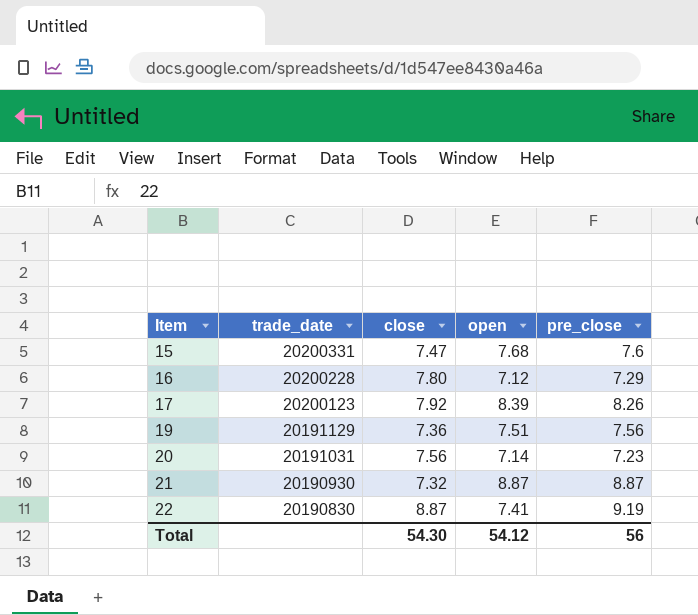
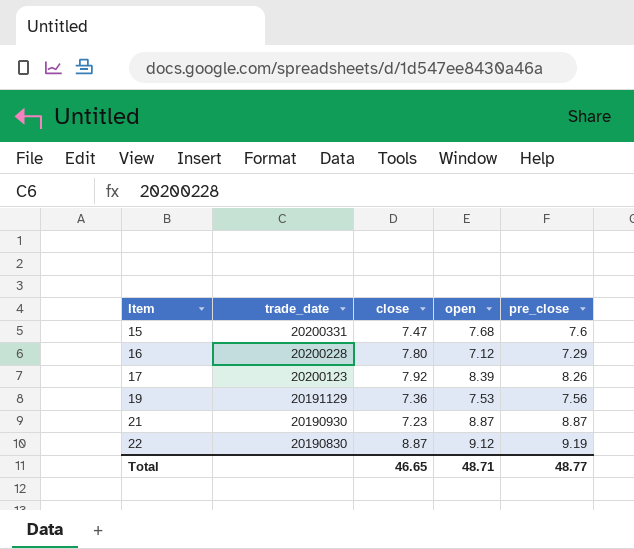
row 20: 20191031 | 7.56 | 7.14 | 7.23 -> none
19 | open: 7.51 -> 7.53
21 | close: 7.32 -> 7.23
22 | open: 7.41 -> 9.12
Total | close: 54.30 -> 46.65
Total | open: 54.12 -> 48.71
Total | pre_close: 56 -> 48.77

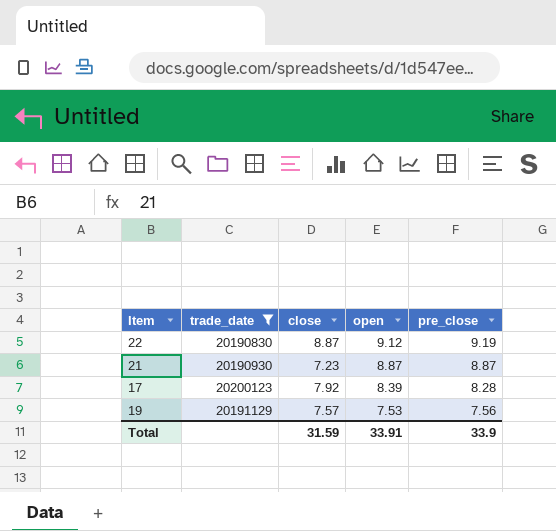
filter: none -> trade_date <= 20200123
row order: Item ascending -> open descending
17 | pre_close: 8.26 -> 8.28
19 | close: 7.36 -> 7.57
Total | close: 46.65 -> 31.59
Total | open: 48.71 -> 33.91
Total | pre_close: 48.77 -> 33.9

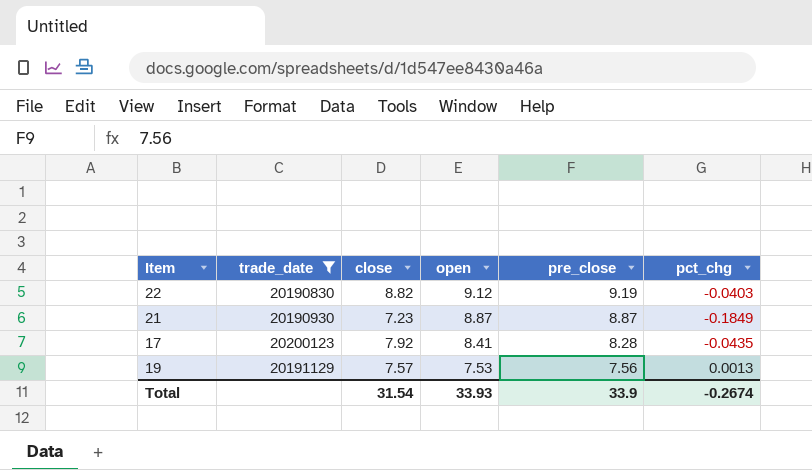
column pct_chg | formula: none -> ([close] - [pre_close]) / [pre_close]
22 | close: 8.87 -> 8.82
17 | open: 8.39 -> 8.41
Total | close: 31.59 -> 31.54
Total | open: 33.91 -> 33.93

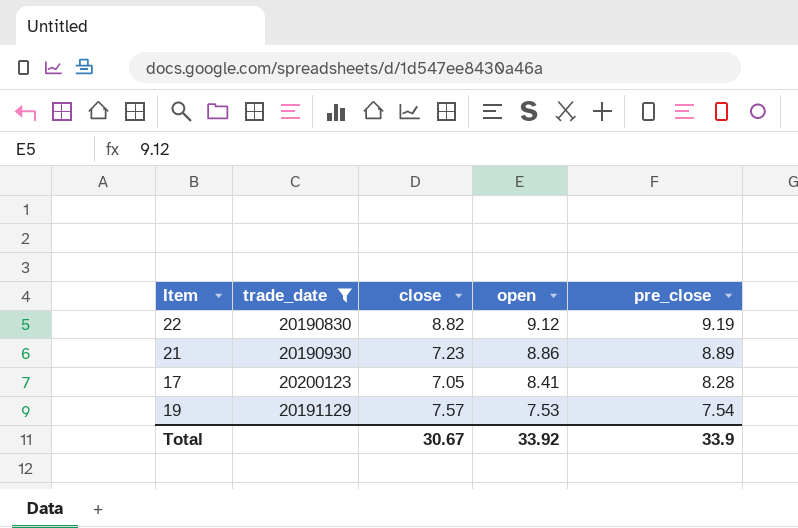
column pct_chg | formula: ([close] - [pre_close]) / [pre_close] -> none
21 | open: 8.87 -> 8.86
21 | pre_close: 8.87 -> 8.89
17 | close: 7.92 -> 7.05
19 | pre_close: 7.56 -> 7.54
Total | close: 31.54 -> 30.67
Total | open: 33.93 -> 33.92

